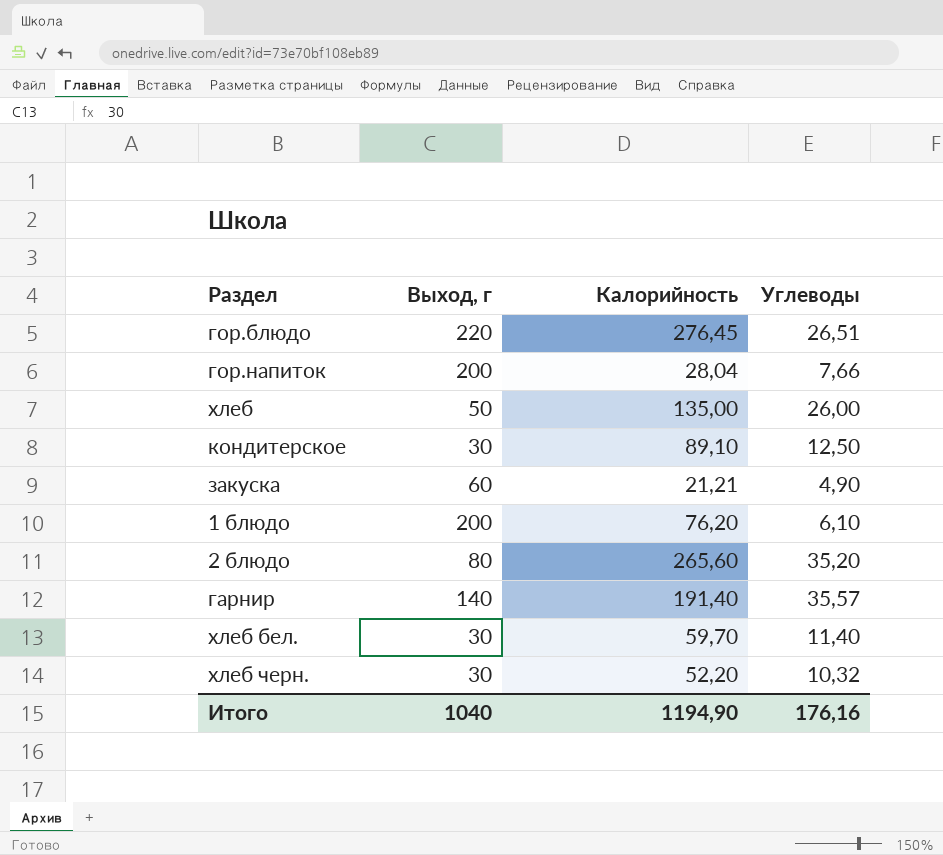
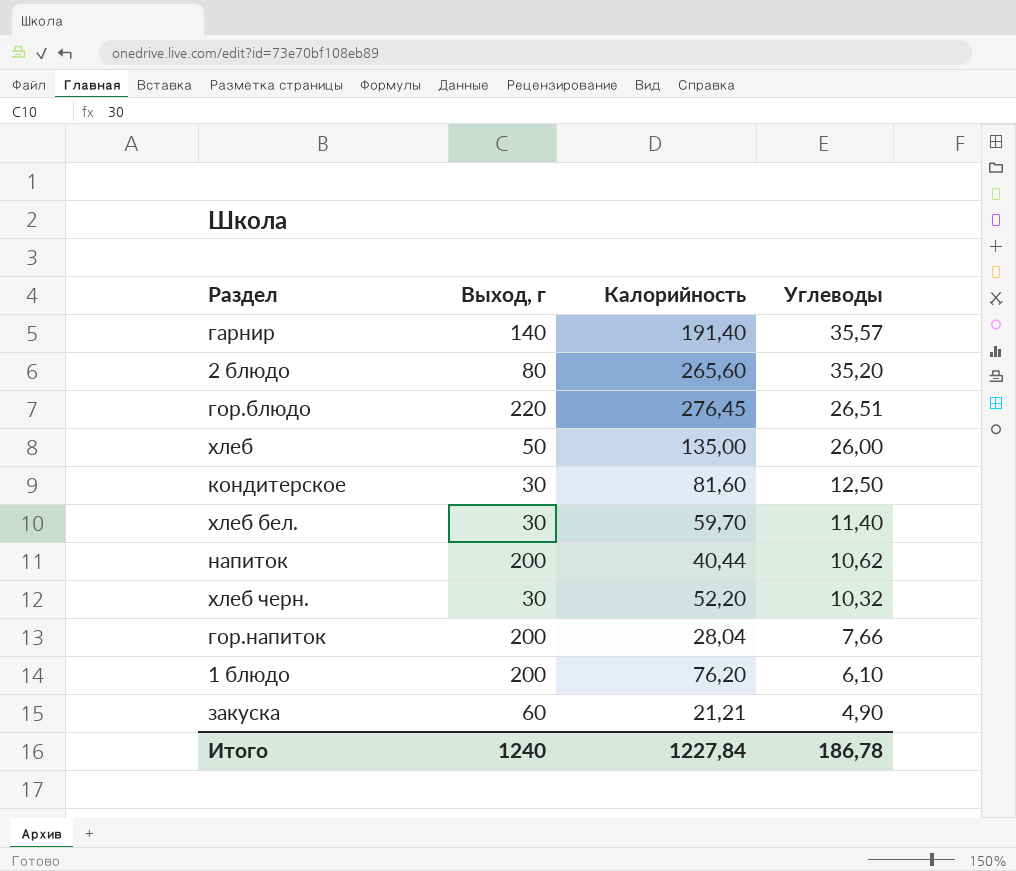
row order: none -> Углеводы descending
кондитерское | Калорийность: 89,10 -> 81,60
row напиток: none -> 200 | 40,44 | 10,62
Итого | Выход, г: 1040 -> 1240
Итого | Калорийность: 1194,90 -> 1227,84
Итого | Углеводы: 176,16 -> 186,78

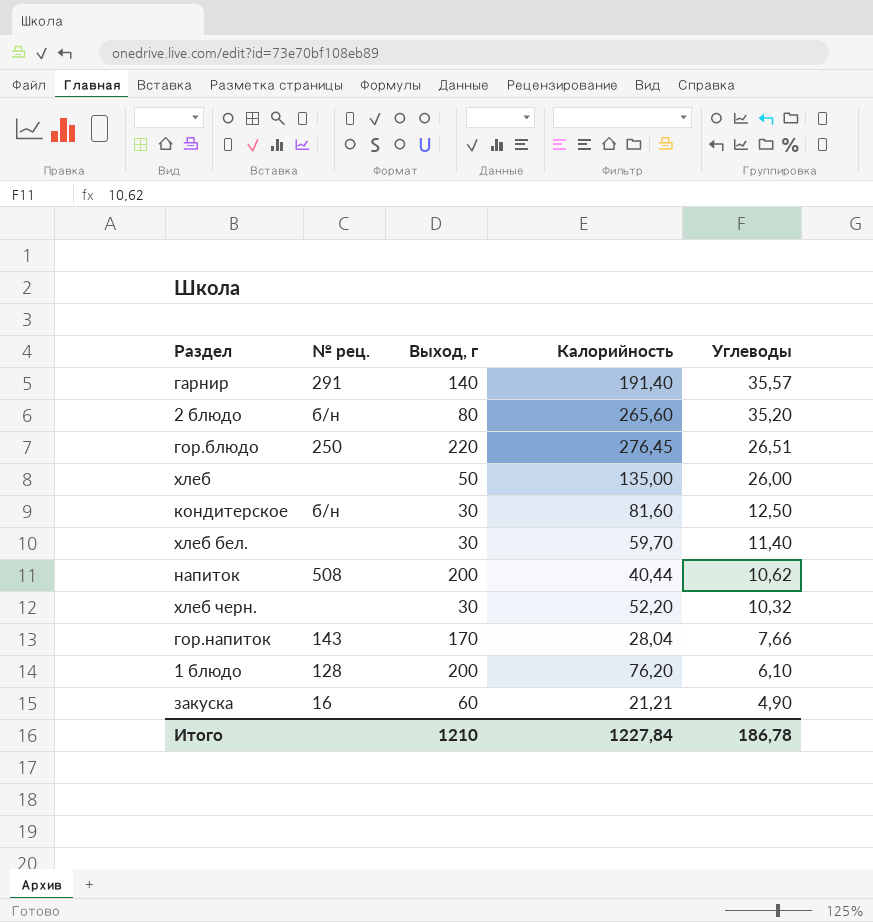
column № рец. | position: none -> 2
гор.напиток | Выход, г: 200 -> 170
Итого | Выход, г: 1240 -> 1210

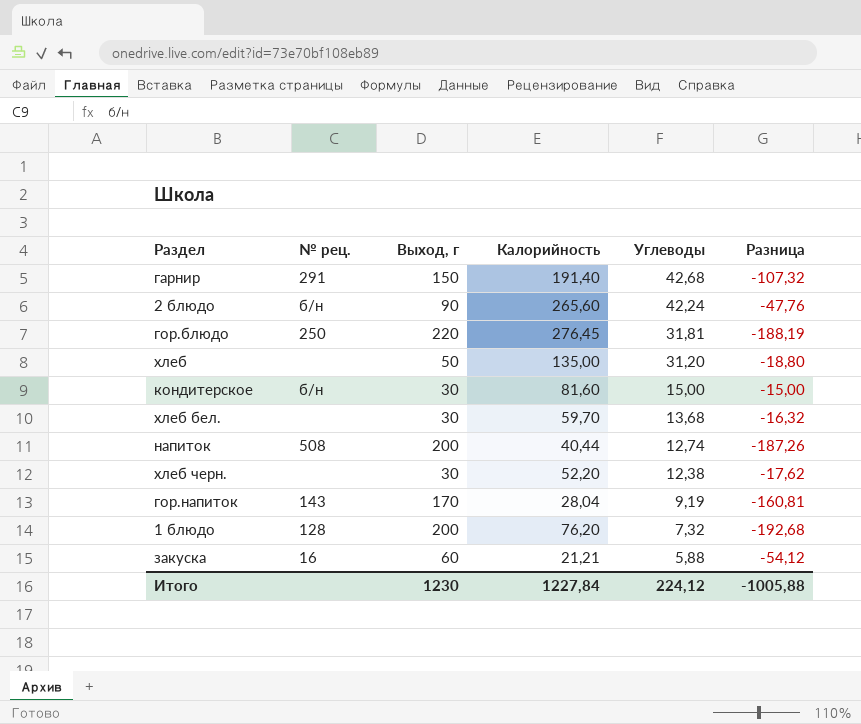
column Разница | formula: none -> [Углеводы] - [Выход, г]
гарнир | Выход, г: 140 -> 150
гарнир | Углеводы: 35,57 -> 42,68
2 блюдо | Выход, г: 80 -> 90
2 блюдо | Углеводы: 35,20 -> 42,24
гор.блюдо | Углеводы: 26,51 -> 31,81
хлеб | Углеводы: 26,00 -> 31,20
кондитерское | Углеводы: 12,50 -> 15,00
хлеб бел. | Углеводы: 11,40 -> 13,68
напиток | Углеводы: 10,62 -> 12,74
хлеб черн. | Углеводы: 10,32 -> 12,38
гор.напиток | Углеводы: 7,66 -> 9,19
1 блюдо | Углеводы: 6,10 -> 7,32
закуска | Углеводы: 4,90 -> 5,88
Итого | Выход, г: 1210 -> 1230
Итого | Углеводы: 186,78 -> 224,12

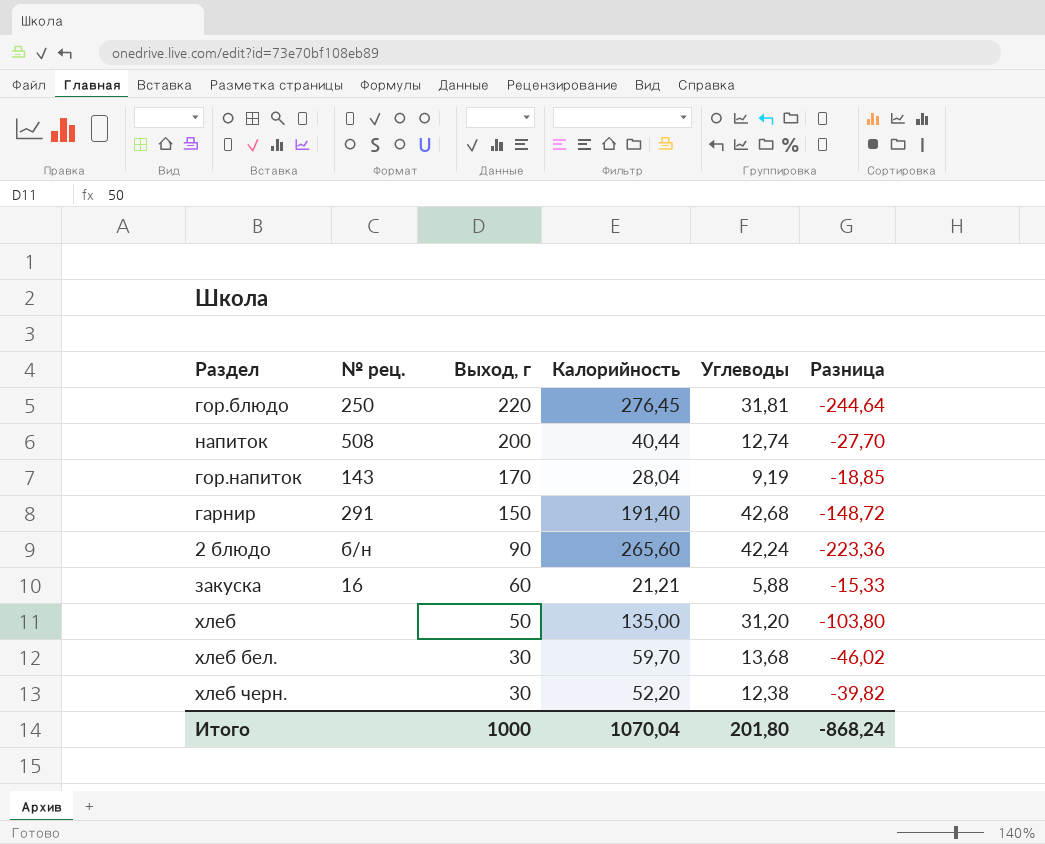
row order: Углеводы descending -> Выход, г descending
column Разница | formula: [Углеводы] - [Выход, г] -> [Углеводы] - [Калорийность]
row кондитерское: б/н | 30 | 81,60 | 15,00 | -15,00 -> none
row 1 блюдо: 128 | 200 | 76,20 | 7,32 | -192,68 -> none
Итого | Выход, г: 1230 -> 1000
Итого | Калорийность: 1227,84 -> 1070,04
Итого | Углеводы: 224,12 -> 201,80
Итого | Разница: -1005,88 -> -868,24

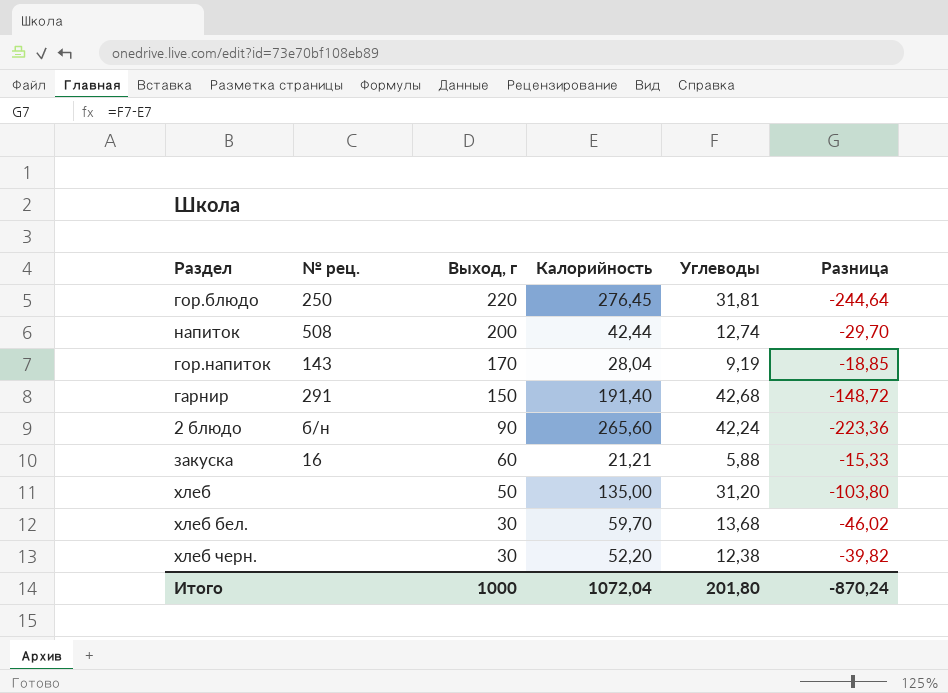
напиток | Калорийность: 40,44 -> 42,44
напиток | Разница: -27,70 -> -29,70
Итого | Калорийность: 1070,04 -> 1072,04
Итого | Разница: -868,24 -> -870,24

